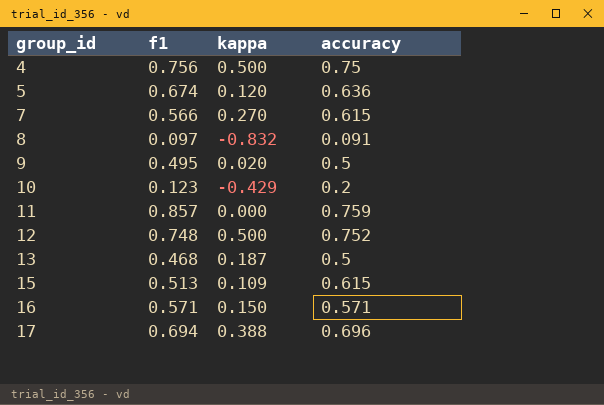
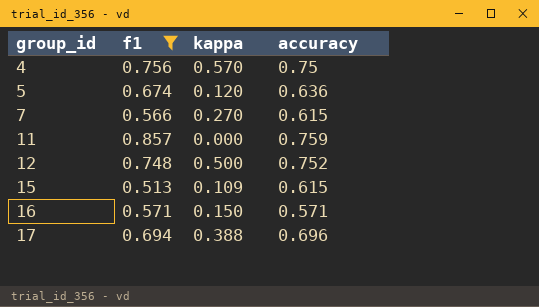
filter: none -> f1 >= 0.513
4 | kappa: 0.500 -> 0.570

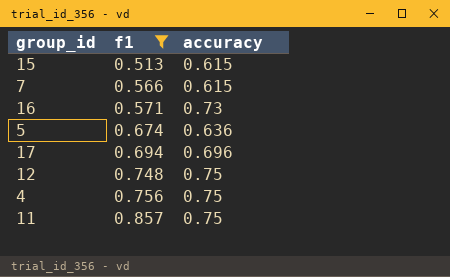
row order: group_id ascending -> f1 ascending
column kappa | position: 3 -> none
16 | accuracy: 0.571 -> 0.73
12 | accuracy: 0.752 -> 0.75
11 | accuracy: 0.759 -> 0.75

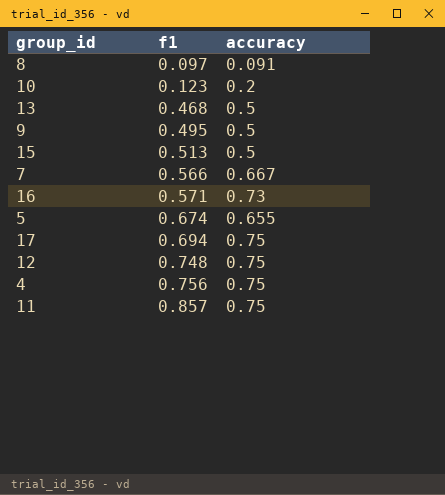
filter: f1 >= 0.513 -> none
15 | accuracy: 0.615 -> 0.5
7 | accuracy: 0.615 -> 0.667
5 | accuracy: 0.636 -> 0.655
17 | accuracy: 0.696 -> 0.75

